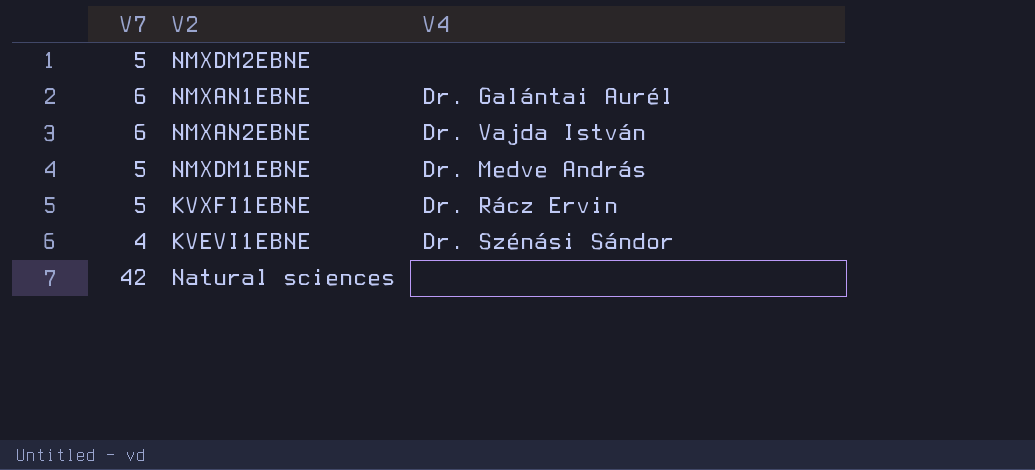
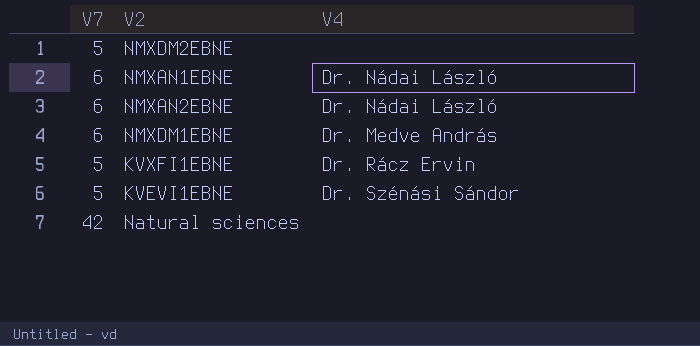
NMXAN1EBNE | V4: Dr. Galántai Aurél -> Dr. Nádai László
NMXAN2EBNE | V4: Dr. Vajda István -> Dr. Nádai László
NMXDM1EBNE | V7: 5 -> 6
KVEVI1EBNE | V7: 4 -> 5

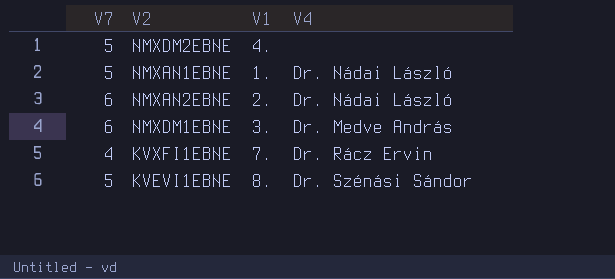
column V1 | position: none -> 3
row Natural sciences: 42 | none -> none
NMXAN1EBNE | V7: 6 -> 5
KVXFI1EBNE | V7: 5 -> 4

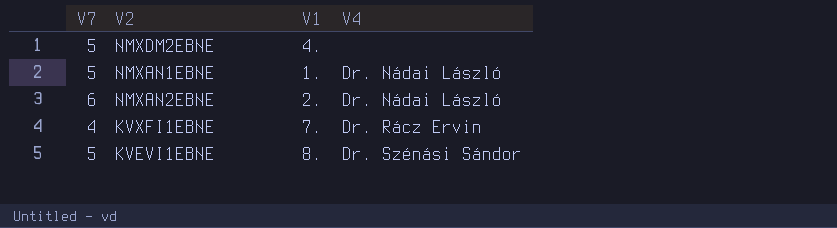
row NMXDM1EBNE: 6 | 3. | Dr. Medve András -> none

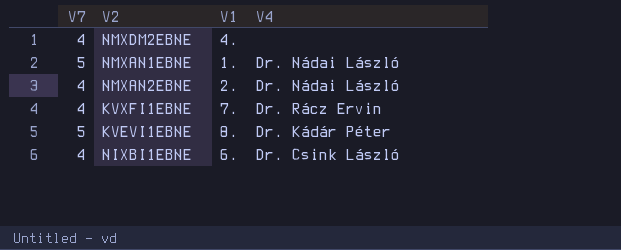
NMXDM2EBNE | V7: 5 -> 4
NMXAN2EBNE | V7: 6 -> 4
KVEVI1EBNE | V4: Dr. Szénási Sándor -> Dr. Kádár Péter
row NIXBI1EBNE: none -> 4 | 6. | Dr. Csink László

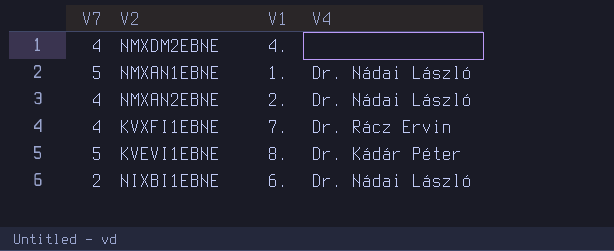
NIXBI1EBNE | V7: 4 -> 2
NIXBI1EBNE | V4: Dr. Csink László -> Dr. Nádai László

